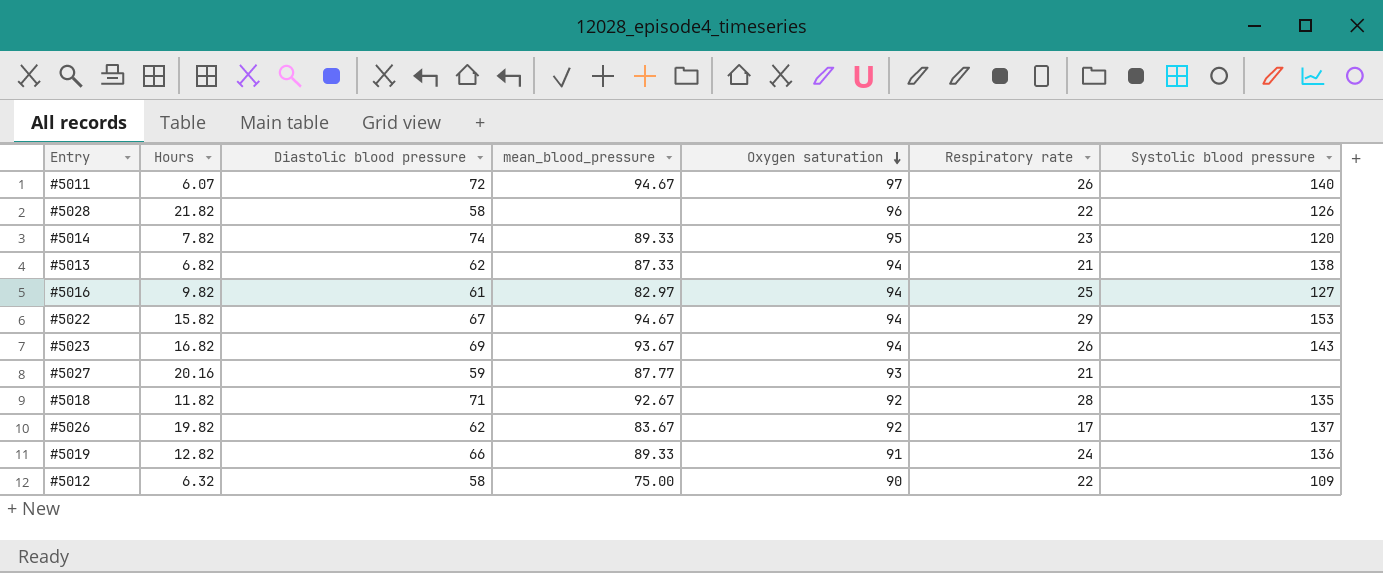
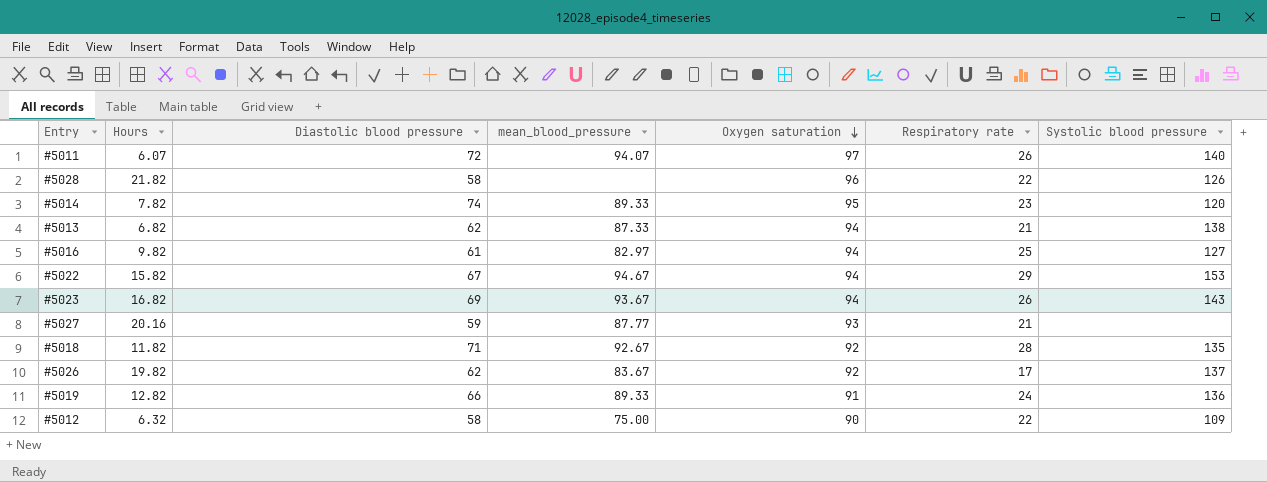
#5011 | mean_blood_pressure: 94.67 -> 94.07

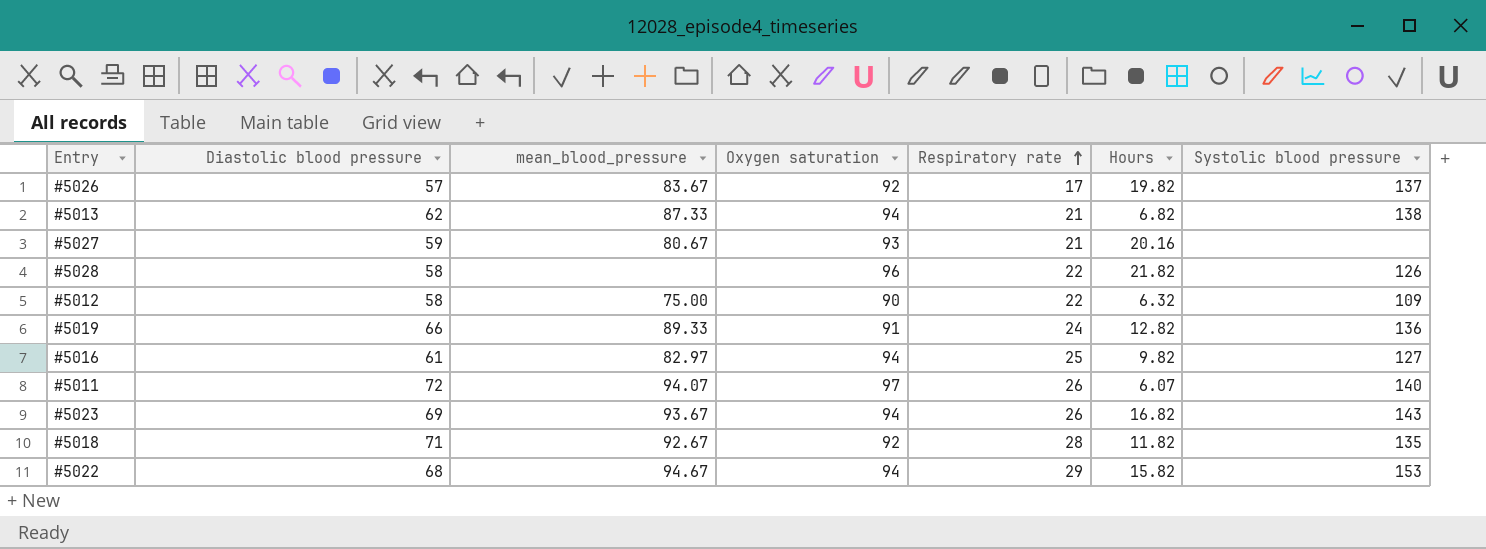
row order: Oxygen saturation descending -> Respiratory rate ascending
column Hours | position: 2 -> 6
row #5014: 7.82 | 74 | 89.33 | 95 | 23 | 120 -> none
#5026 | Diastolic blood pressure: 62 -> 57
#5027 | mean_blood_pressure: 87.77 -> 80.67
#5022 | Diastolic blood pressure: 67 -> 68

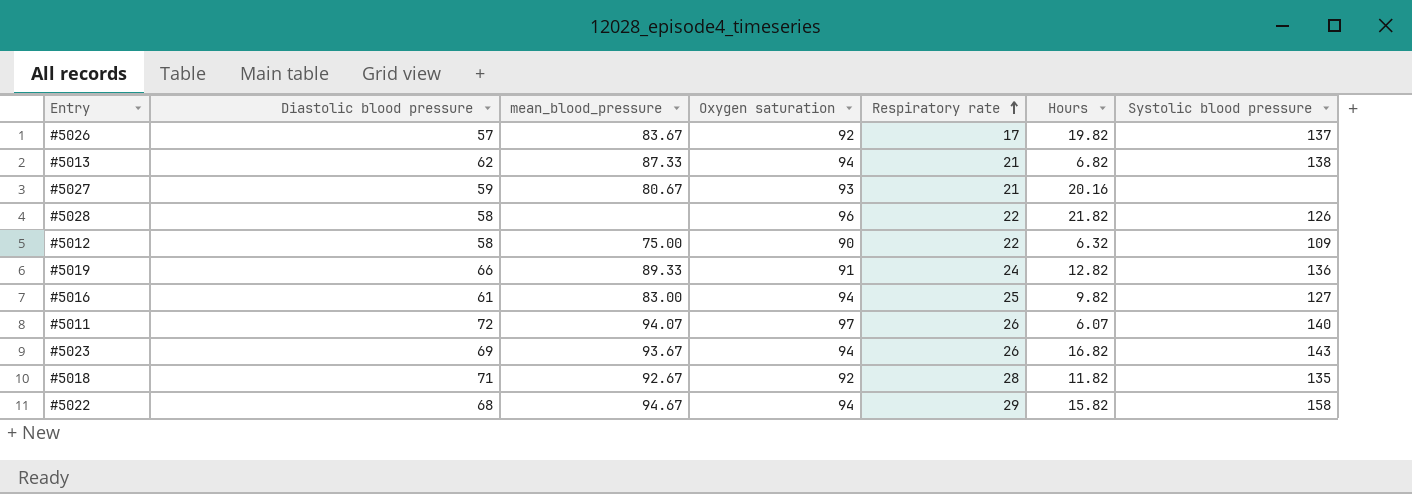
#5016 | mean_blood_pressure: 82.97 -> 83.00
#5022 | Systolic blood pressure: 153 -> 158

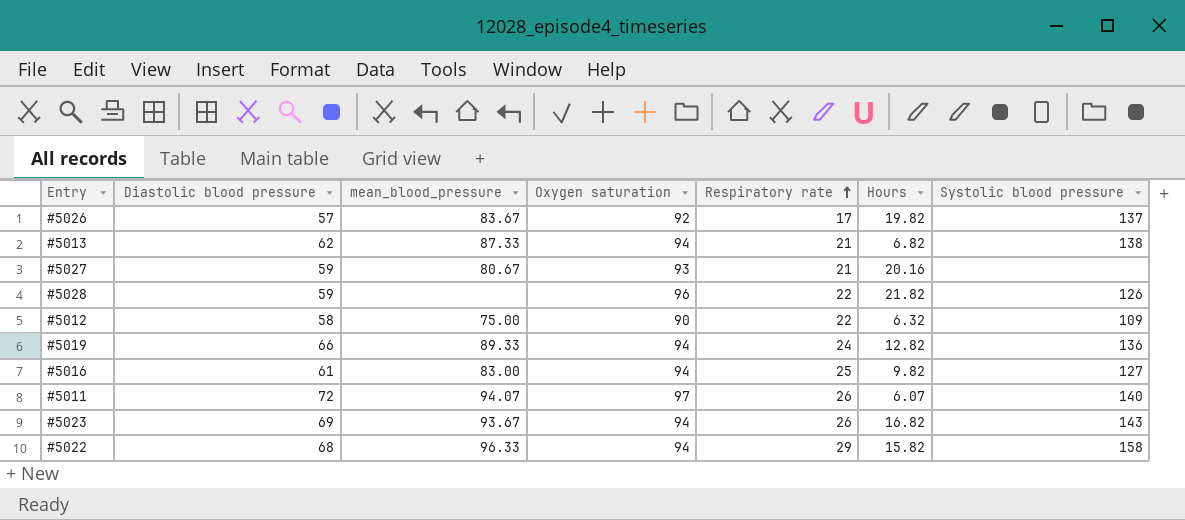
row #5018: 71 | 92.67 | 92 | 28 | 11.82 | 135 -> none
#5028 | Diastolic blood pressure: 58 -> 59
#5019 | Oxygen saturation: 91 -> 94
#5022 | mean_blood_pressure: 94.67 -> 96.33

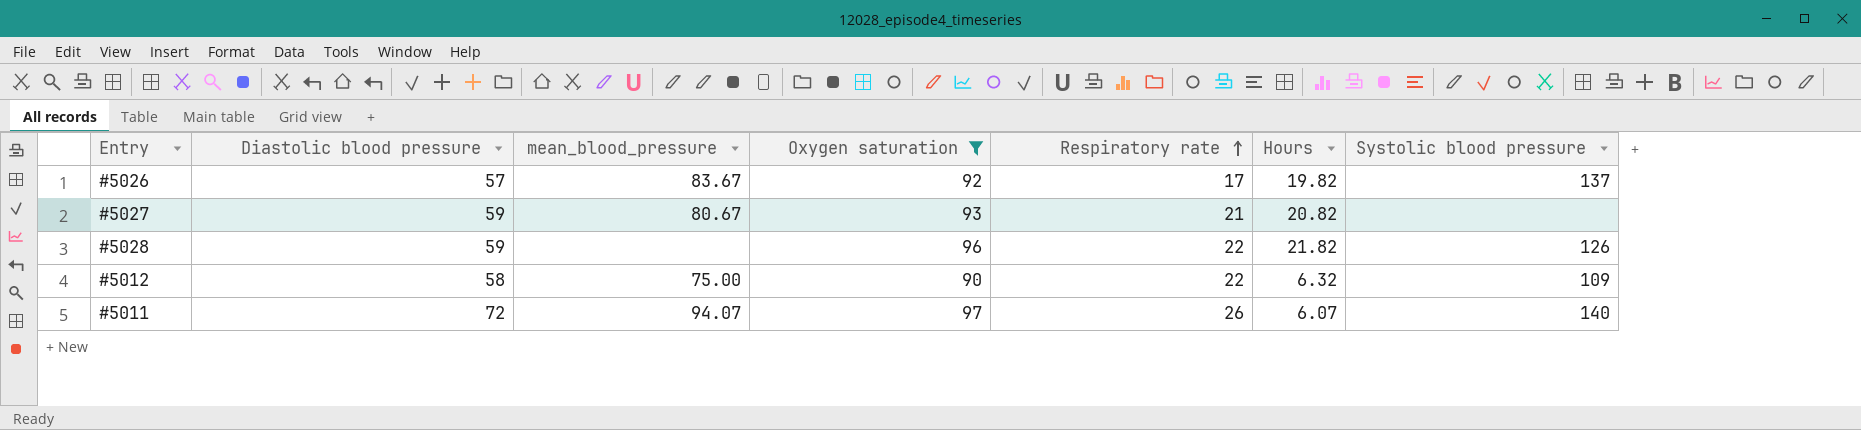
filter: none -> Oxygen saturation != 94
#5027 | Hours: 20.16 -> 20.82

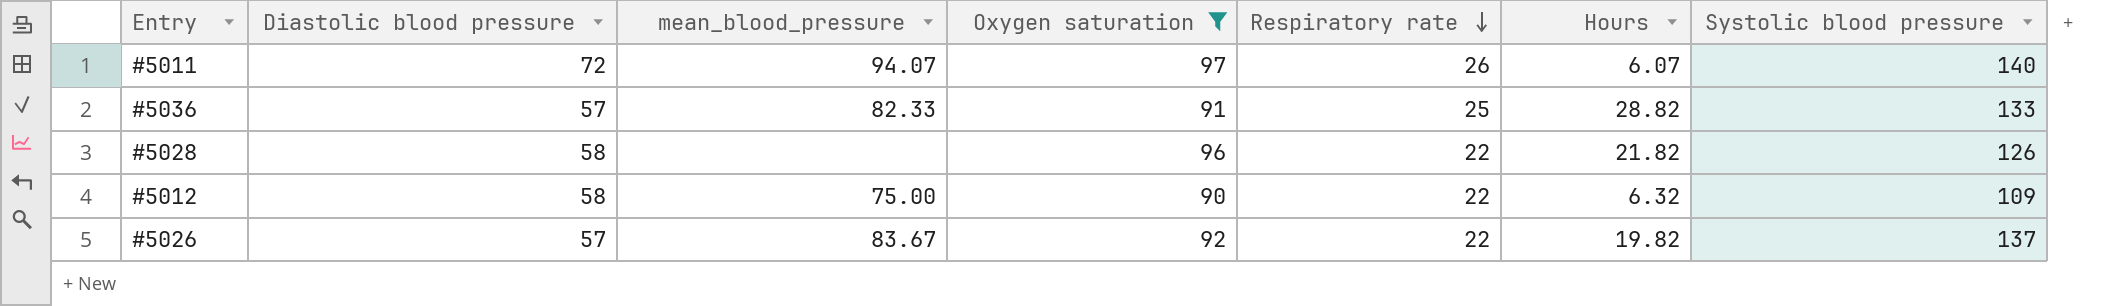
row order: Respiratory rate ascending -> Respiratory rate descending
row #5027: 59 | 80.67 | 93 | 21 | 20.82 | none -> none
row #5036: none -> 57 | 82.33 | 91 | 25 | 28.82 | 133
#5028 | Diastolic blood pressure: 59 -> 58
#5026 | Respiratory rate: 17 -> 22

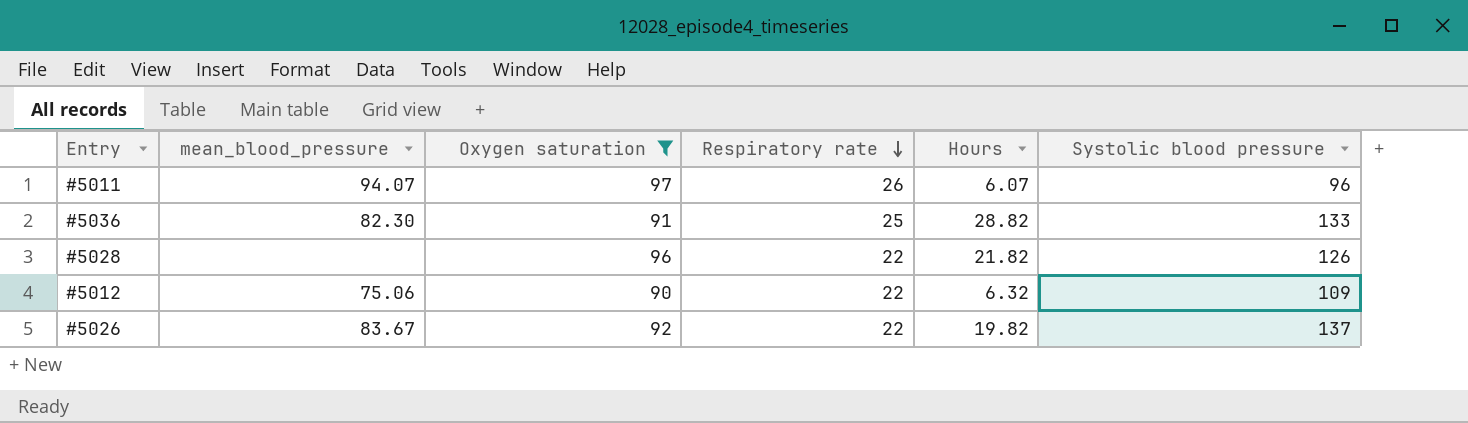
column Diastolic blood pressure | position: 2 -> none
#5011 | Systolic blood pressure: 140 -> 96
#5036 | mean_blood_pressure: 82.33 -> 82.30
#5012 | mean_blood_pressure: 75.00 -> 75.06

